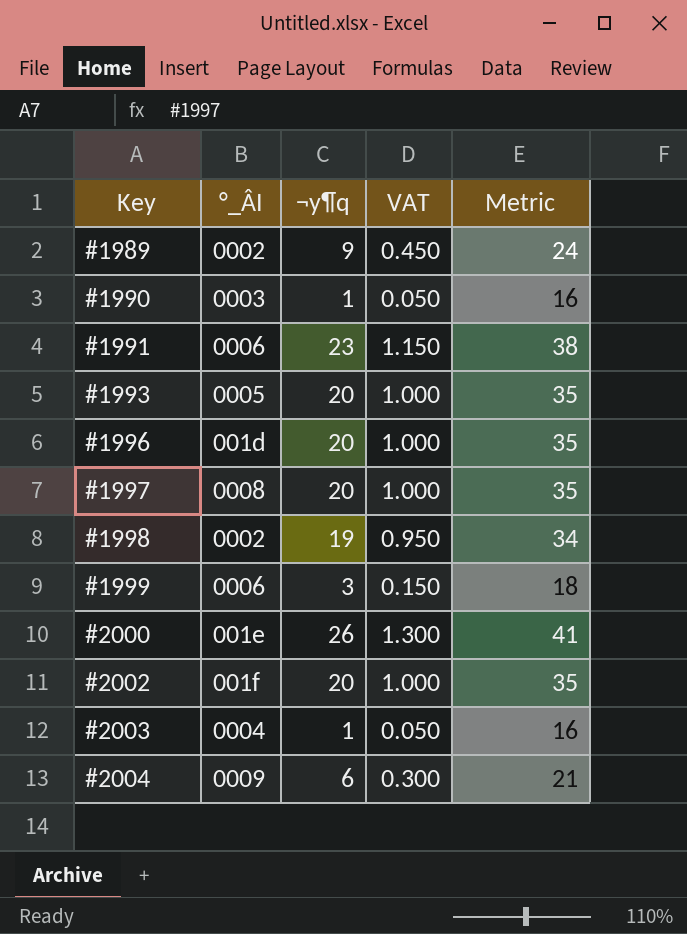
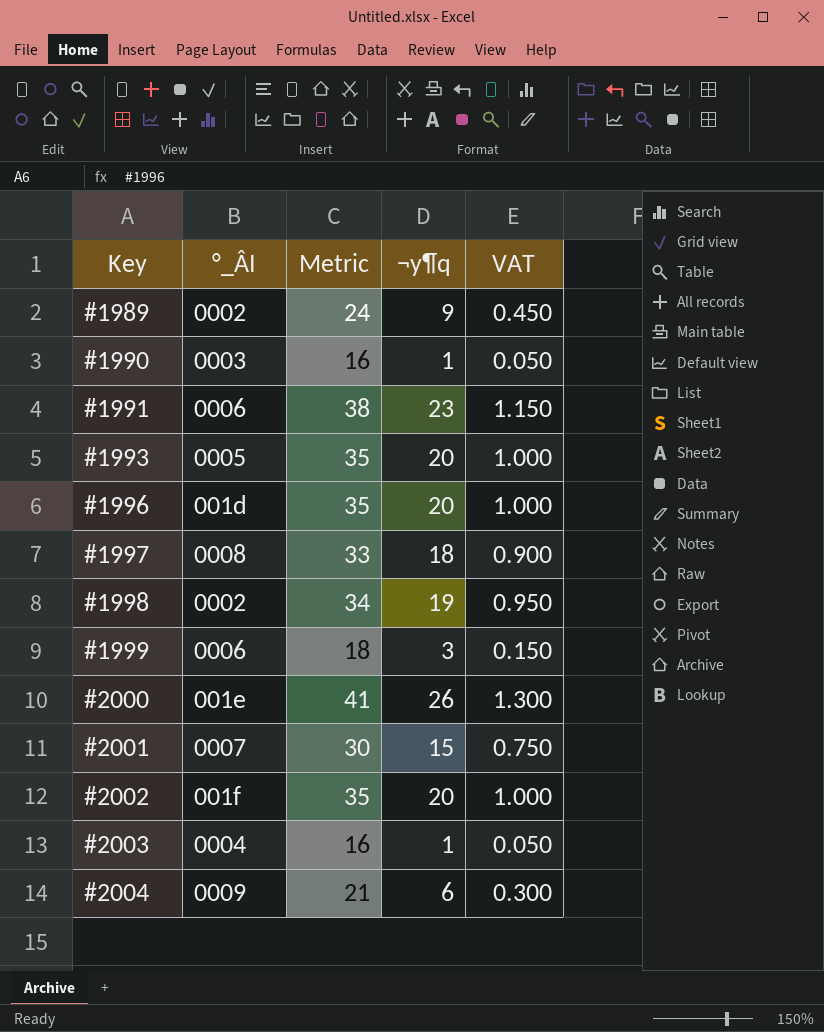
column Metric | position: 5 -> 3
#1997 | Metric: 35 -> 33
#1997 | ¬y¶q: 20 -> 18
#1997 | VAT: 1.000 -> 0.900
row #2001: none -> 0007 | 30 | 15 | 0.750

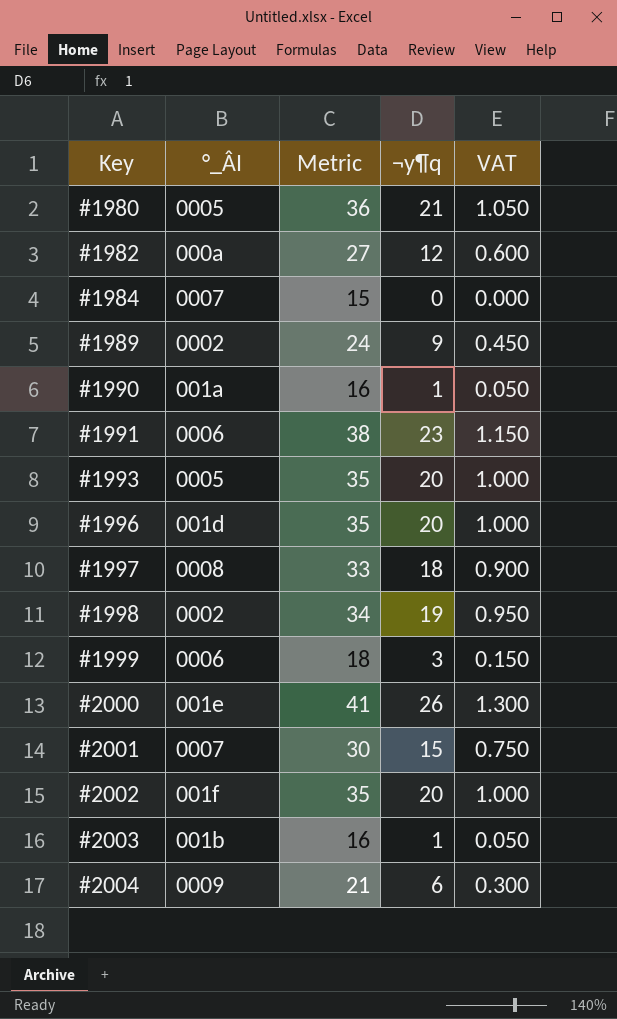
row #1980: none -> 0005 | 36 | 21 | 1.050
row #1982: none -> 000a | 27 | 12 | 0.600
row #1984: none -> 0007 | 15 | 0 | 0.000
#1990 | °_ÂI: 0003 -> 001a
#2003 | °_ÂI: 0004 -> 001b

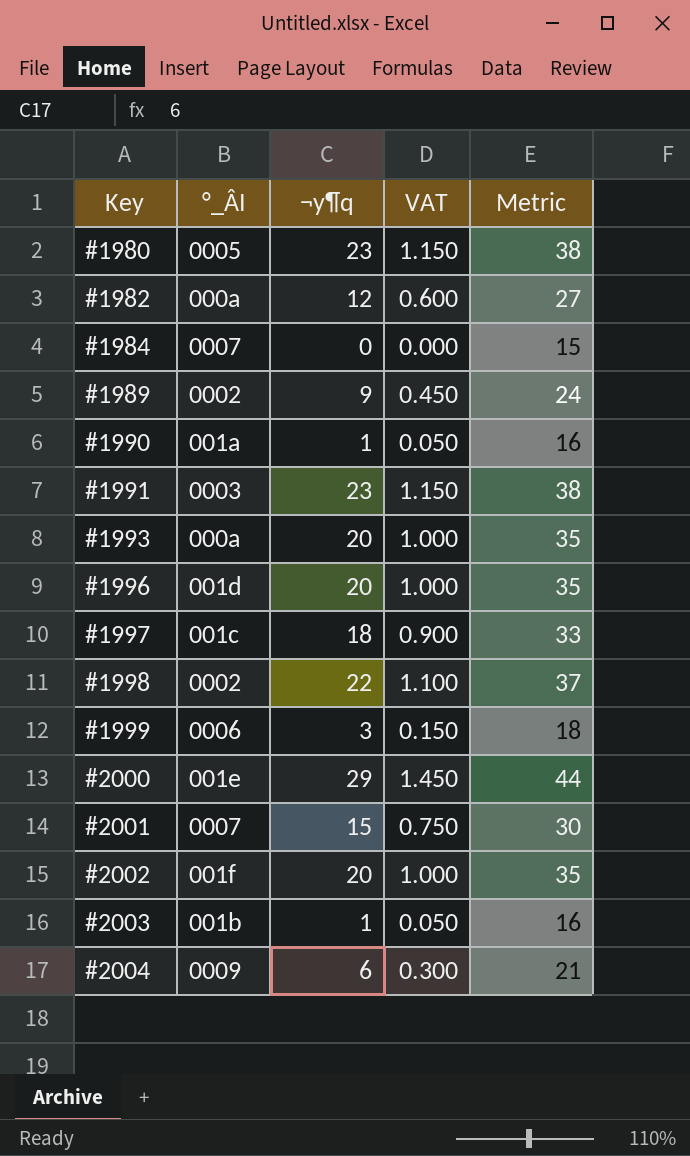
column Metric | position: 3 -> 5
#1980 | ¬y¶q: 21 -> 23
#1980 | VAT: 1.050 -> 1.150
#1980 | Metric: 36 -> 38
#1991 | °_ÂI: 0006 -> 0003
#1993 | °_ÂI: 0005 -> 000a
#1997 | °_ÂI: 0008 -> 001c
#1998 | ¬y¶q: 19 -> 22
#1998 | VAT: 0.950 -> 1.100
#1998 | Metric: 34 -> 37
#2000 | ¬y¶q: 26 -> 29
#2000 | VAT: 1.300 -> 1.450
#2000 | Metric: 41 -> 44

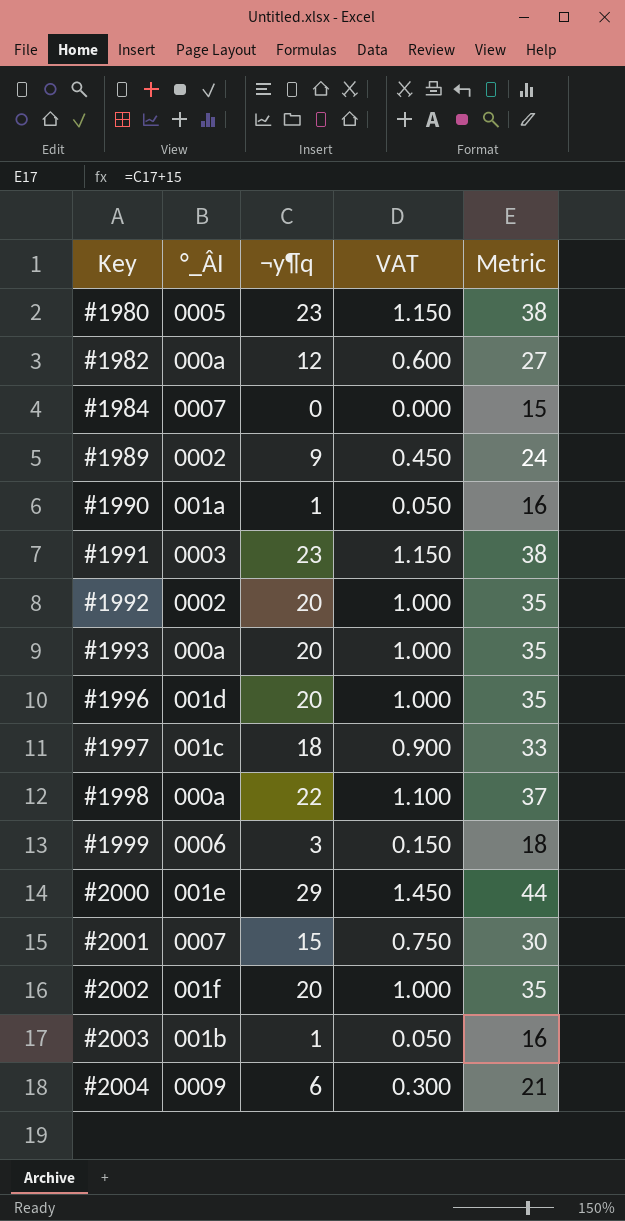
row #1992: none -> 0002 | 20 | 1.000 | 35
#1998 | °_ÂI: 0002 -> 000a

